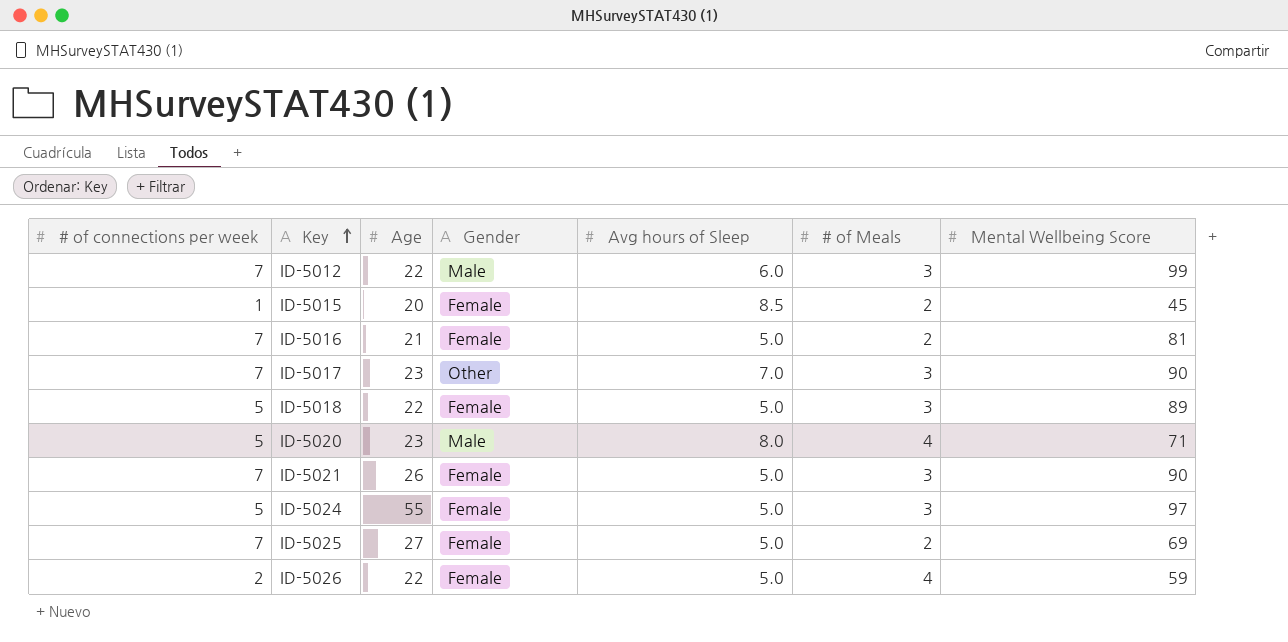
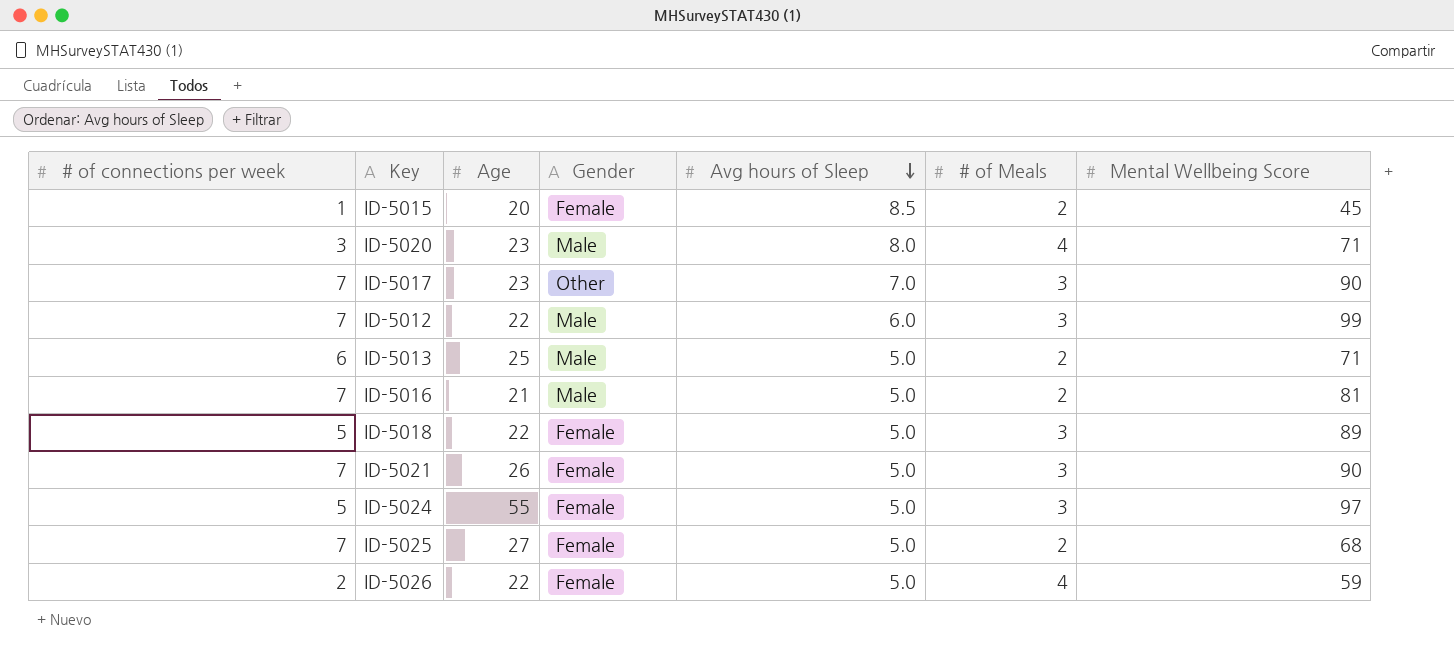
row order: Key ascending -> Avg hours of Sleep descending
ID-5020 | # of connections per week: 5 -> 3
row ID-5013: none -> 6 | 25 | Male | 5.0 | 2 | 71
ID-5016 | Gender: Female -> Male
ID-5025 | Mental Wellbeing Score: 69 -> 68

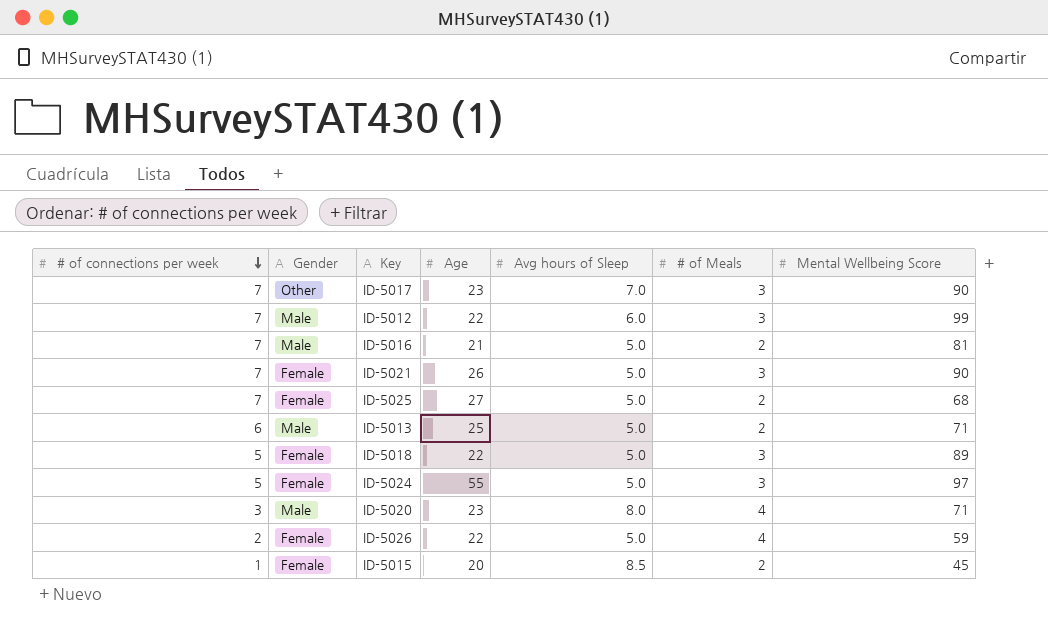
row order: Avg hours of Sleep descending -> # of connections per week descending
column Gender | position: 4 -> 2

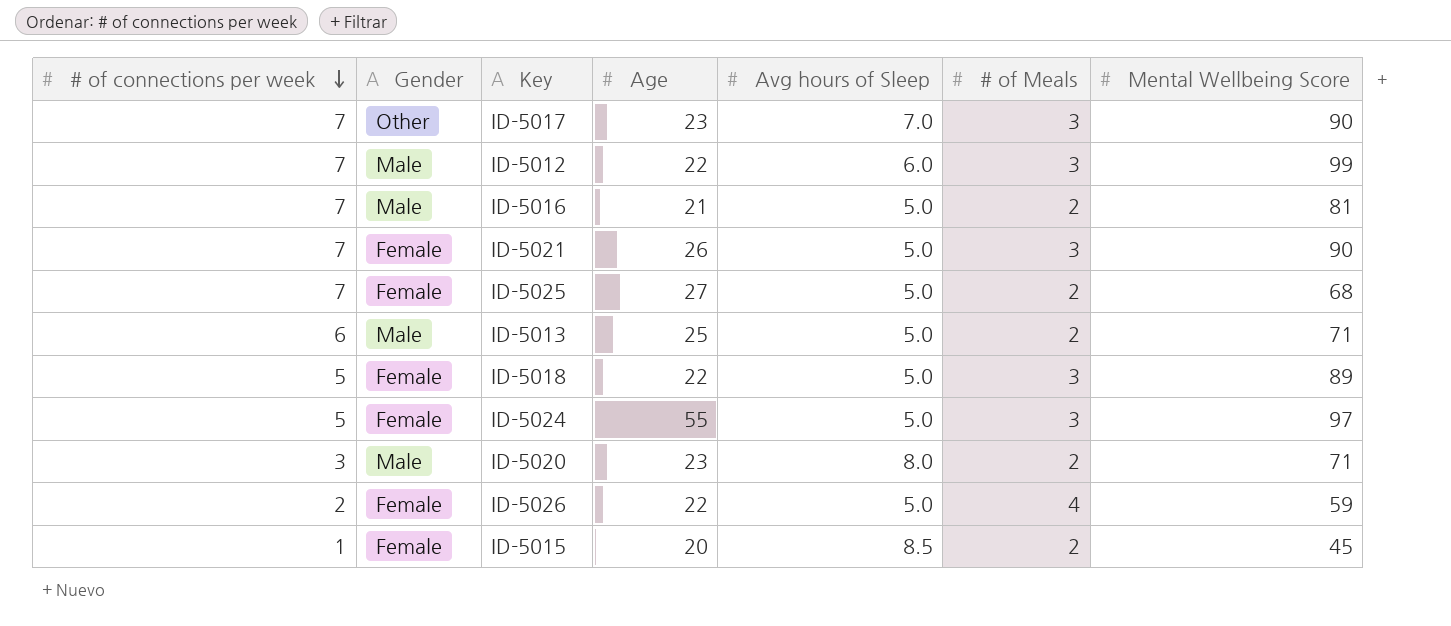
ID-5020 | # of Meals: 4 -> 2

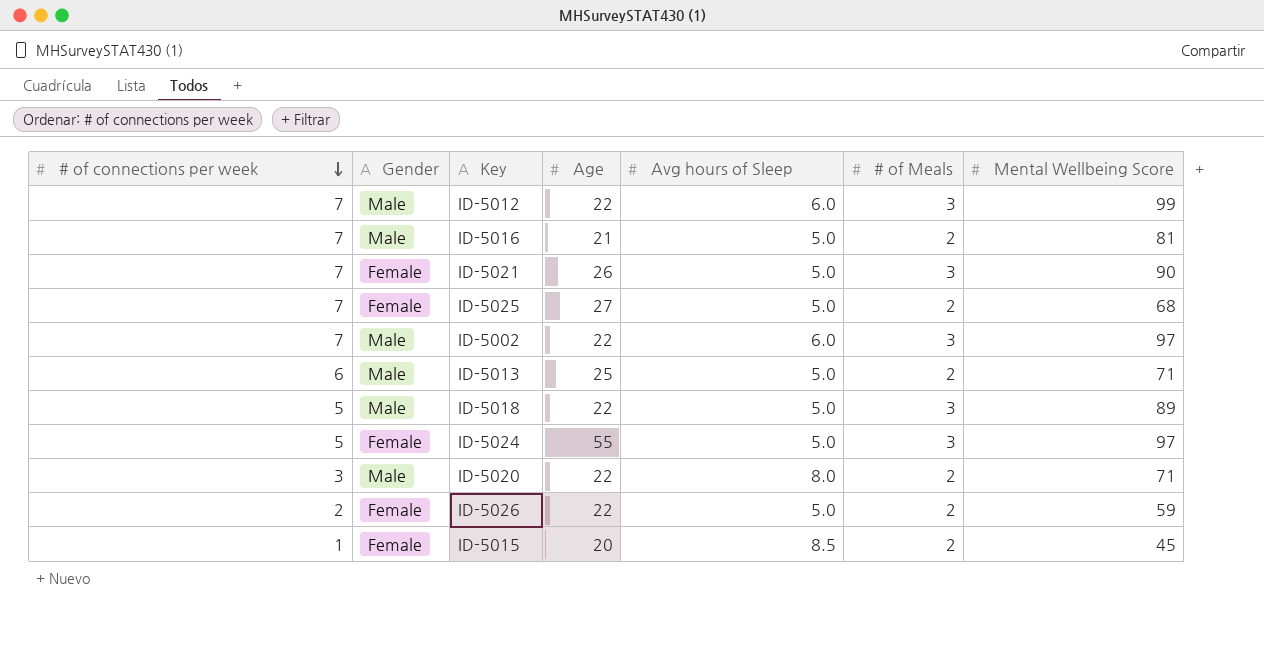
row ID-5017: 7 | Other | 23 | 7.0 | 3 | 90 -> none
row ID-5002: none -> 7 | Male | 22 | 6.0 | 3 | 97
ID-5018 | Gender: Female -> Male
ID-5020 | Age: 23 -> 22
ID-5026 | # of Meals: 4 -> 2

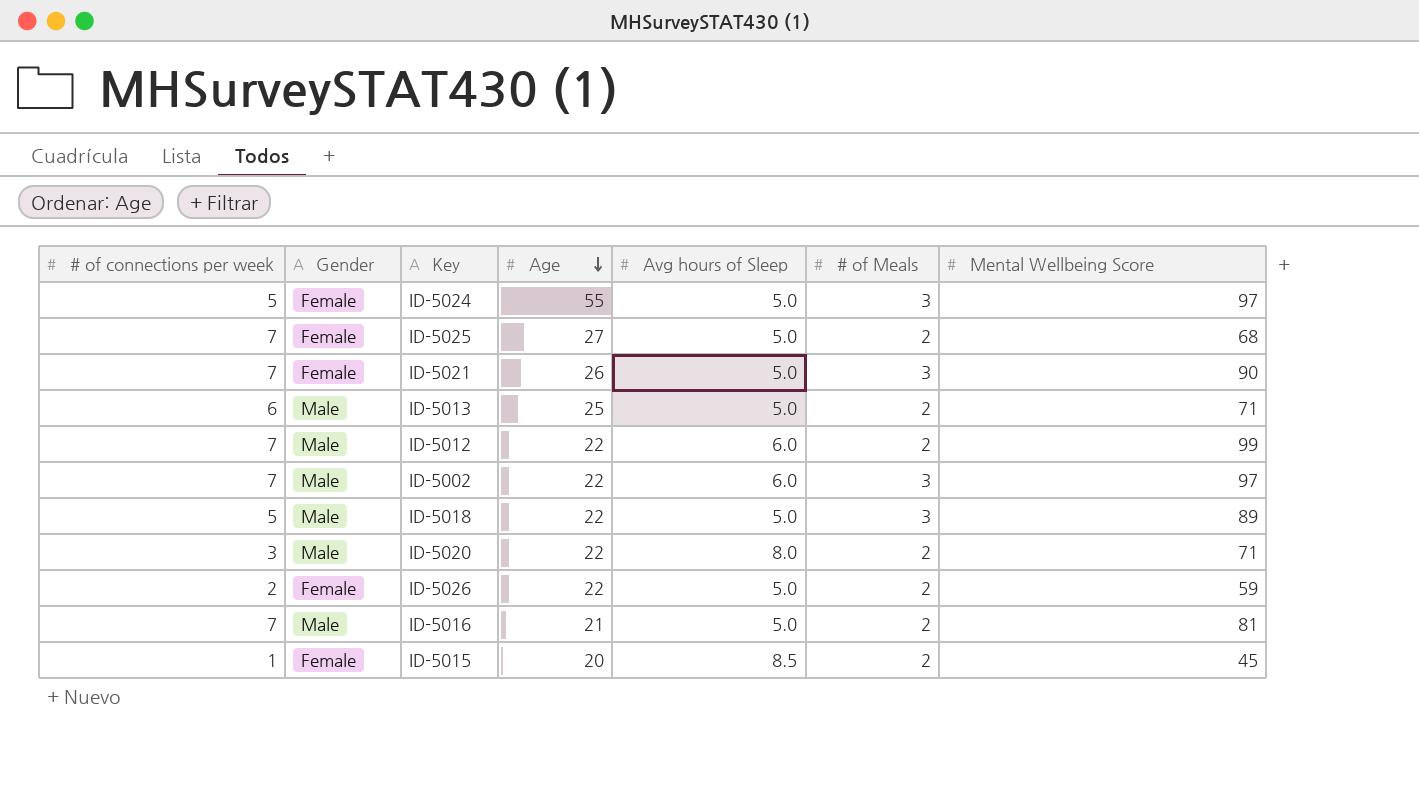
row order: # of connections per week descending -> Age descending
ID-5012 | # of Meals: 3 -> 2

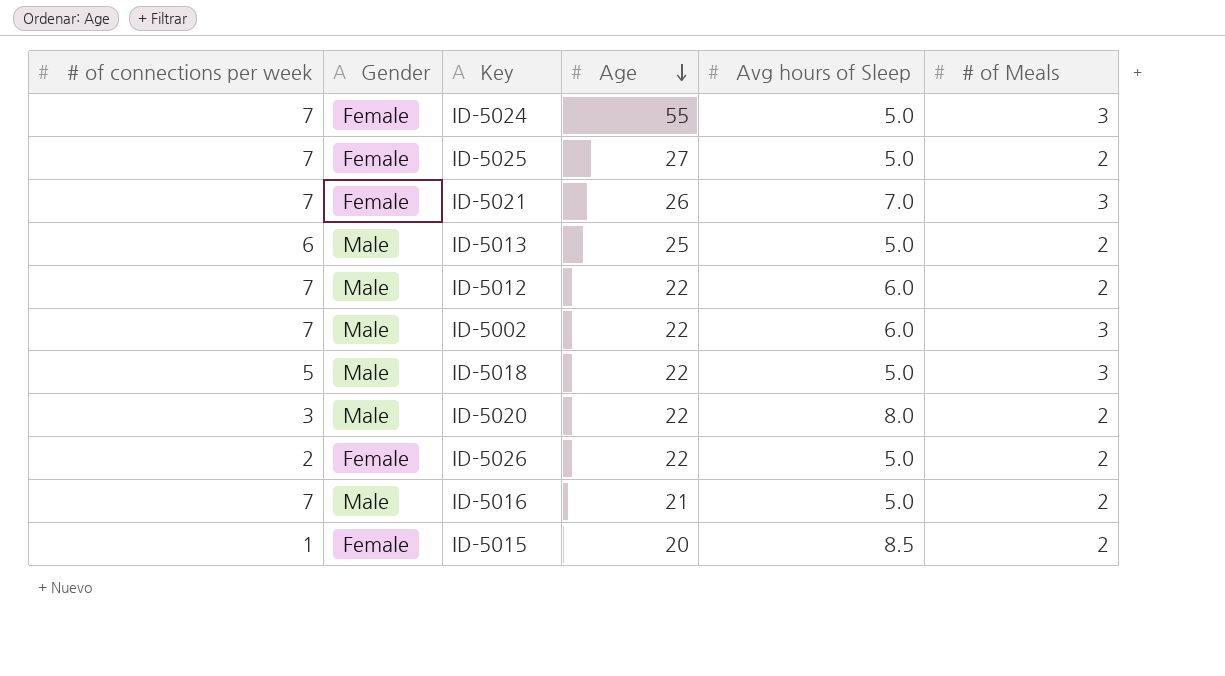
column Mental Wellbeing Score | position: 7 -> none
ID-5024 | # of connections per week: 5 -> 7
ID-5021 | Avg hours of Sleep: 5.0 -> 7.0

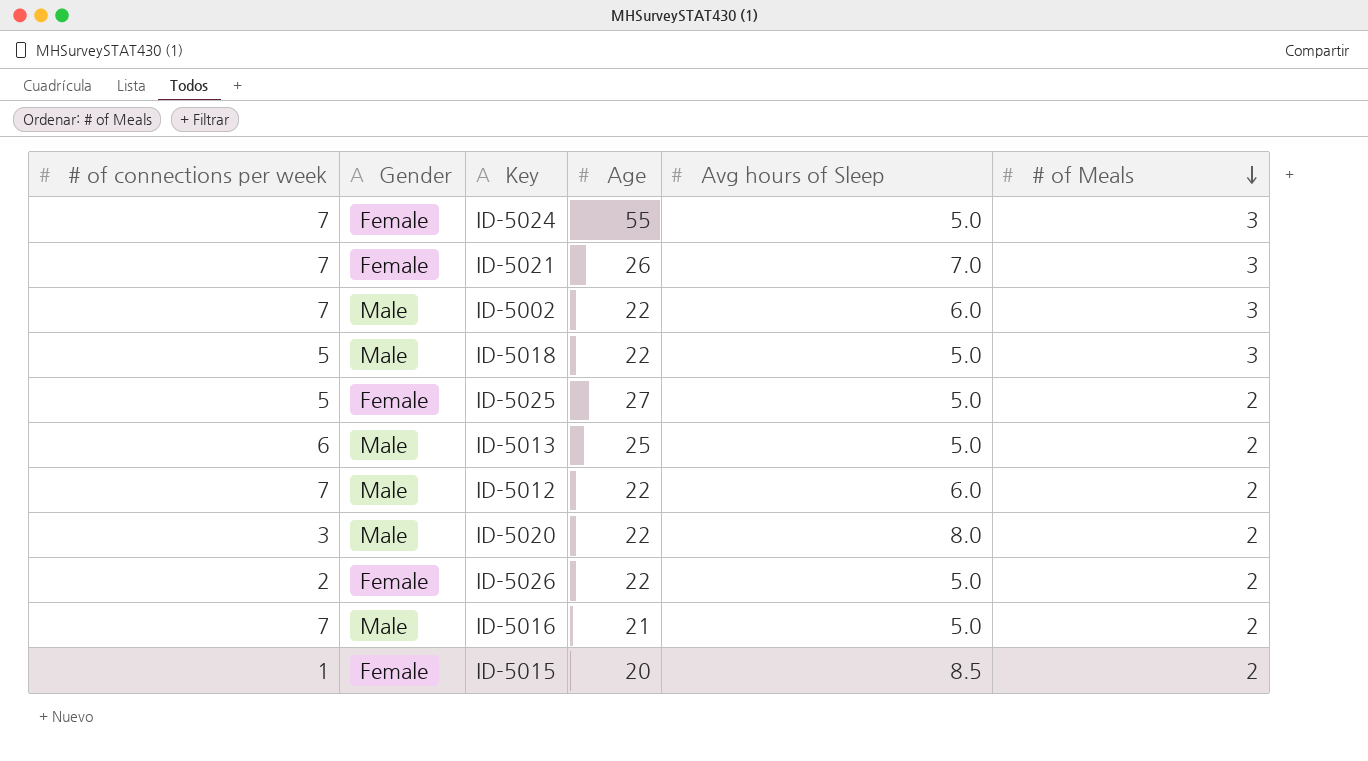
row order: Age descending -> # of Meals descending
ID-5025 | # of connections per week: 7 -> 5

